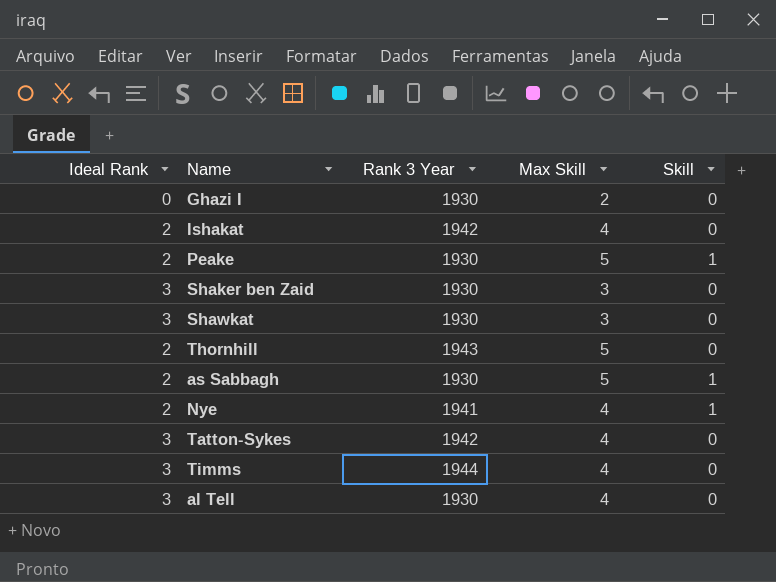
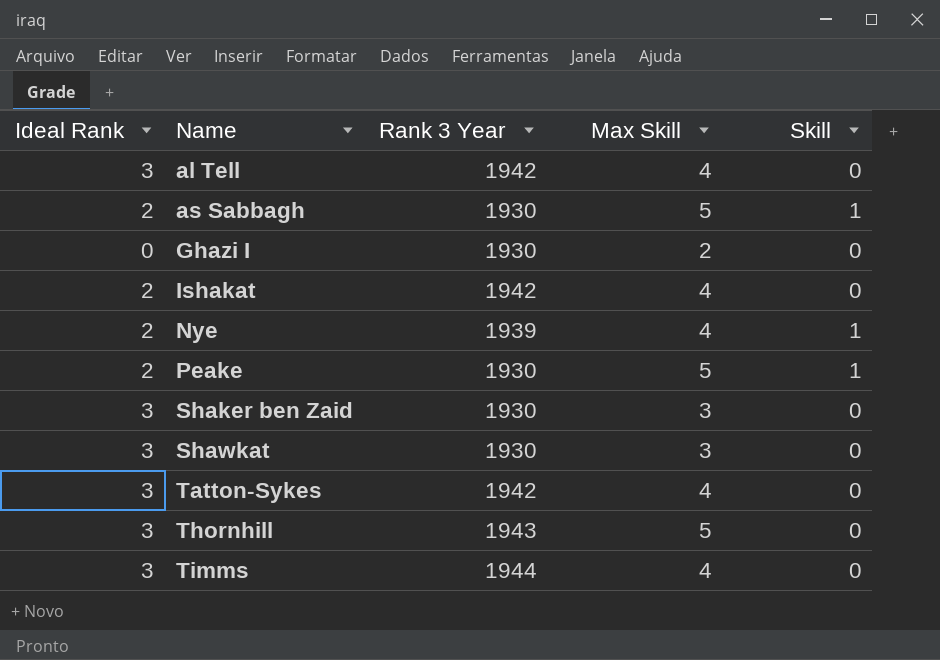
row order: none -> Name ascending
al Tell | Rank 3 Year: 1930 -> 1942
Nye | Rank 3 Year: 1941 -> 1939
Thornhill | Ideal Rank: 2 -> 3

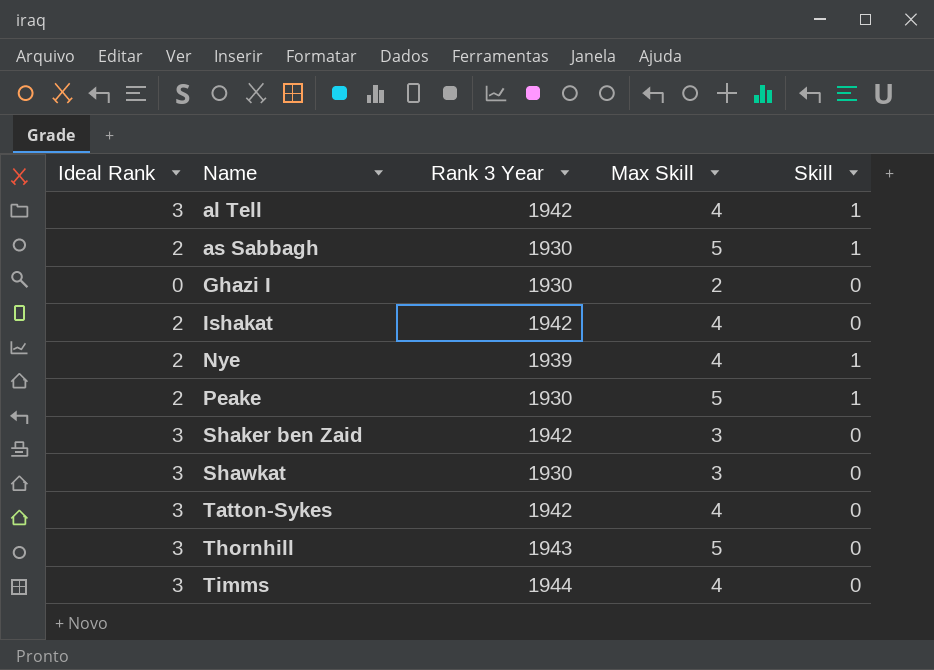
al Tell | Skill: 0 -> 1
Shaker ben Zaid | Rank 3 Year: 1930 -> 1942

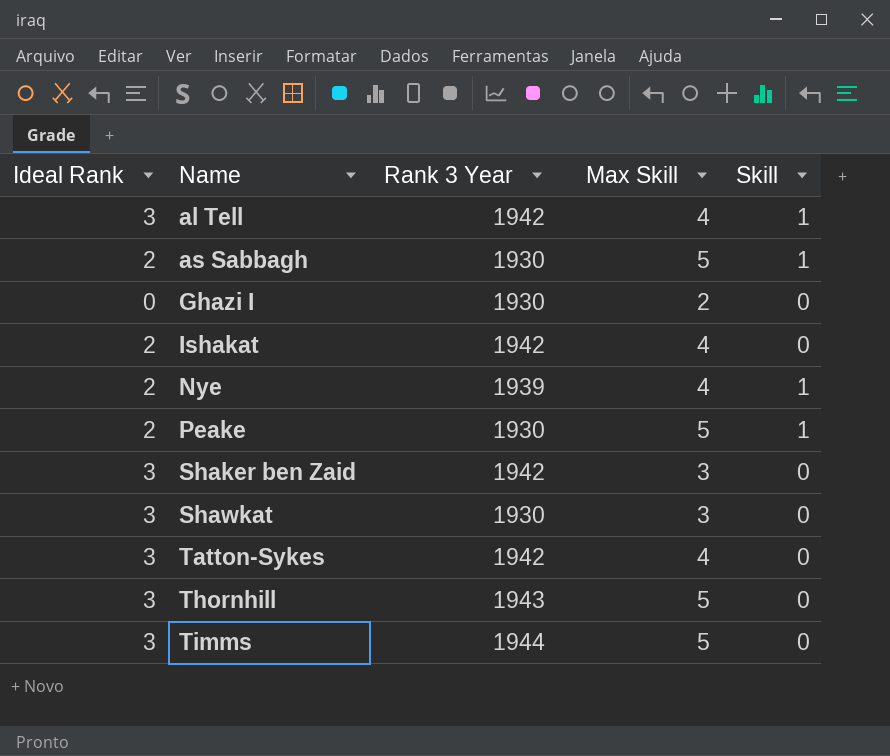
Timms | Max Skill: 4 -> 5

